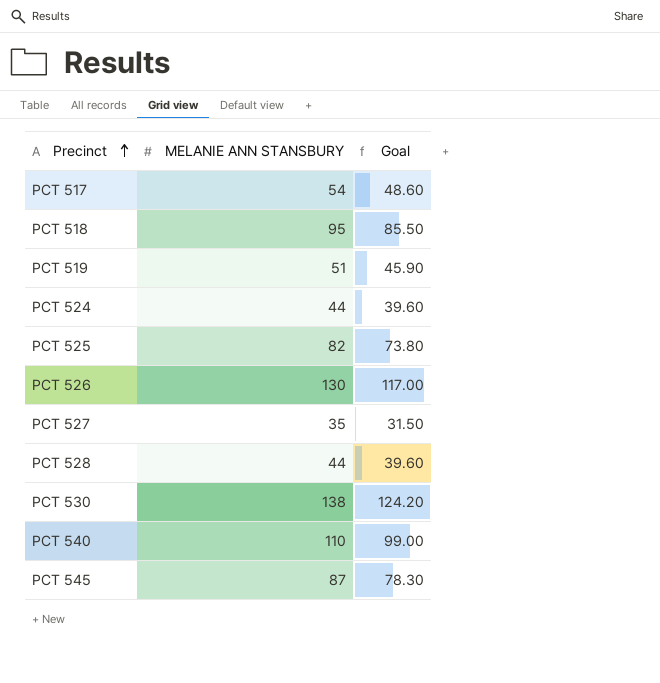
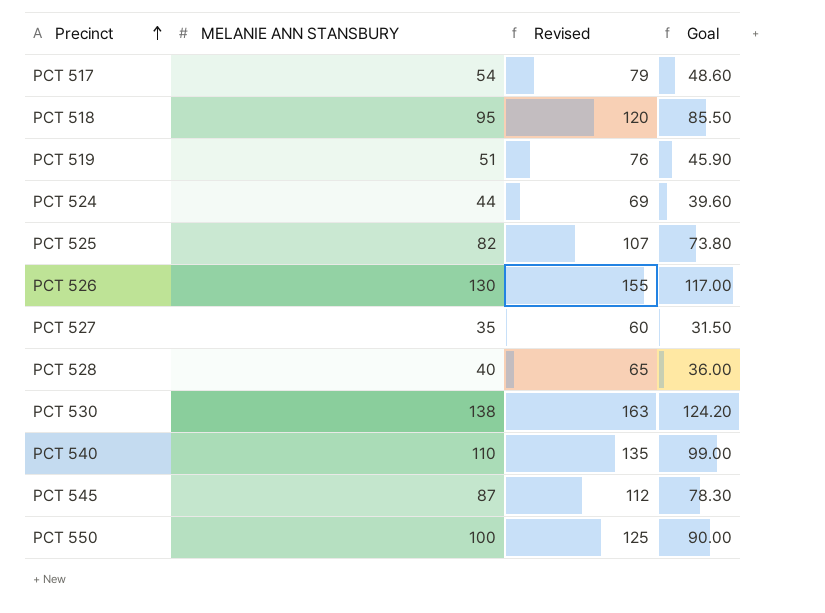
column Revised | formula: none -> [MELANIE ANN STANSBURY] + 25
PCT 528 | MELANIE ANN STANSBURY: 44 -> 40
PCT 528 | Goal: 39.60 -> 36.00
row PCT 550: none -> 100 | 125 | 90.00

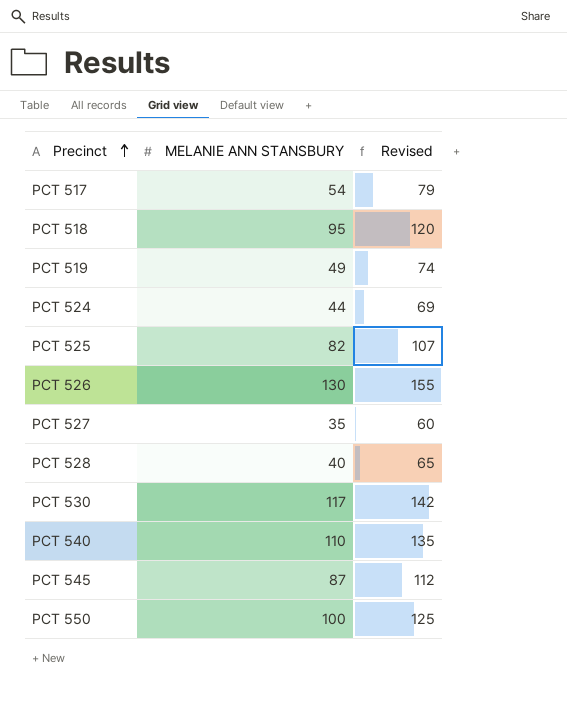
column Goal | formula: [MELANIE ANN STANSBURY] * 0.9 -> none
PCT 519 | MELANIE ANN STANSBURY: 51 -> 49
PCT 519 | Revised: 76 -> 74
PCT 530 | MELANIE ANN STANSBURY: 138 -> 117
PCT 530 | Revised: 163 -> 142

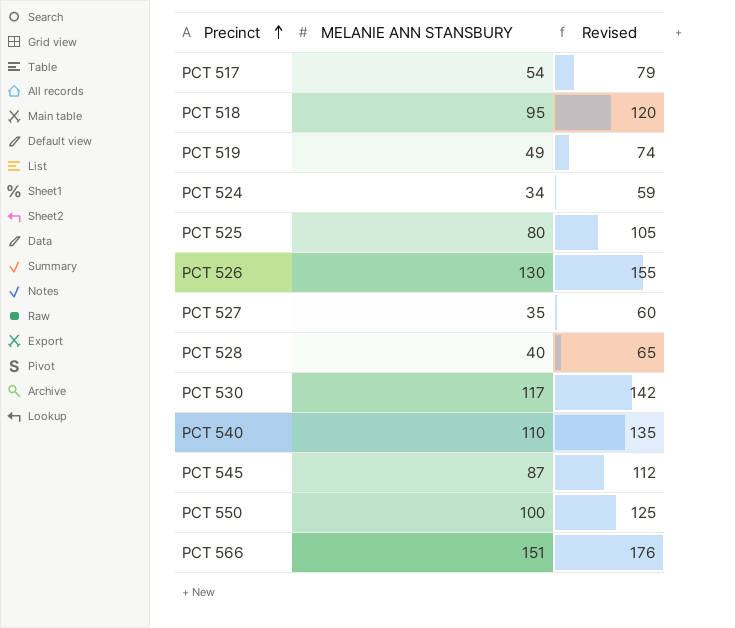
PCT 524 | MELANIE ANN STANSBURY: 44 -> 34
PCT 524 | Revised: 69 -> 59
PCT 525 | MELANIE ANN STANSBURY: 82 -> 80
PCT 525 | Revised: 107 -> 105
row PCT 566: none -> 151 | 176

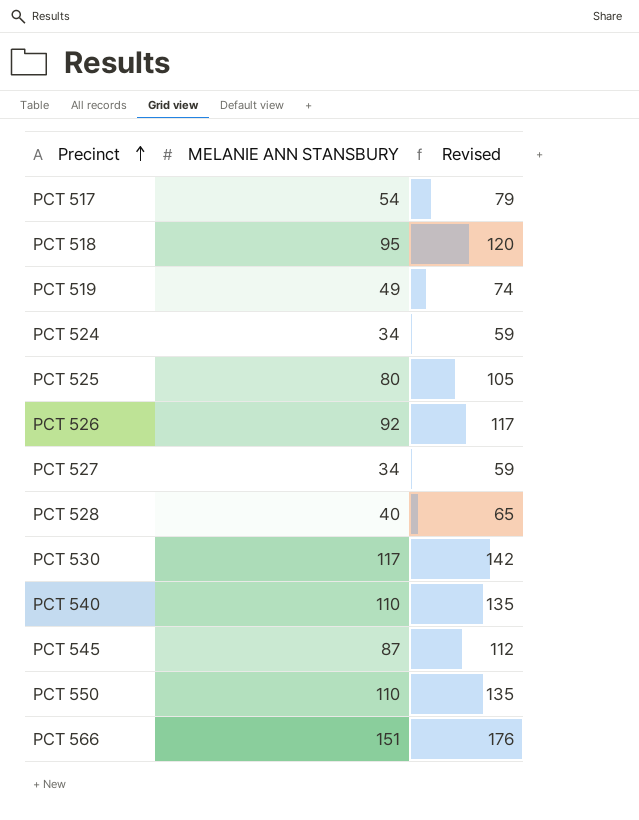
PCT 526 | MELANIE ANN STANSBURY: 130 -> 92
PCT 526 | Revised: 155 -> 117
PCT 527 | MELANIE ANN STANSBURY: 35 -> 34
PCT 527 | Revised: 60 -> 59
PCT 550 | MELANIE ANN STANSBURY: 100 -> 110
PCT 550 | Revised: 125 -> 135

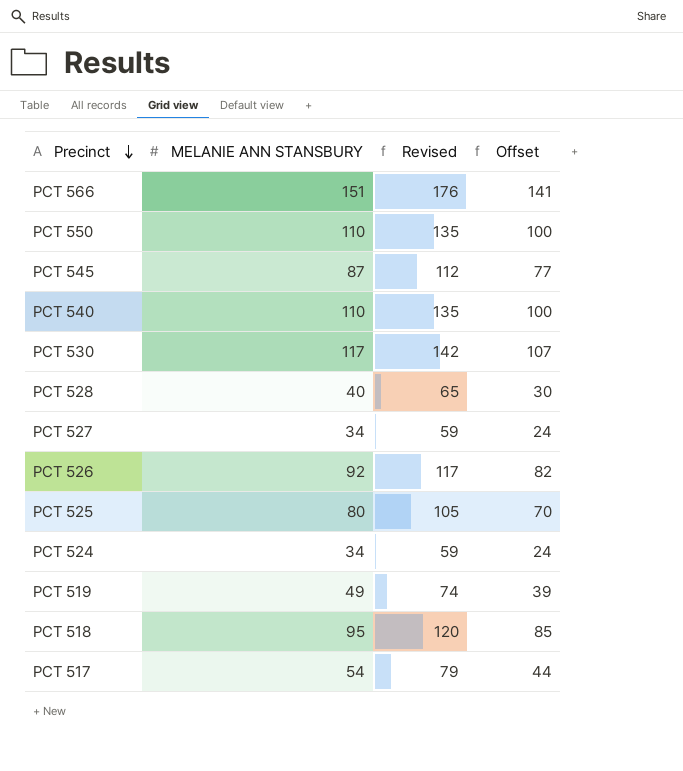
row order: Precinct ascending -> Precinct descending
column Offset | formula: none -> [MELANIE ANN STANSBURY] - 10

